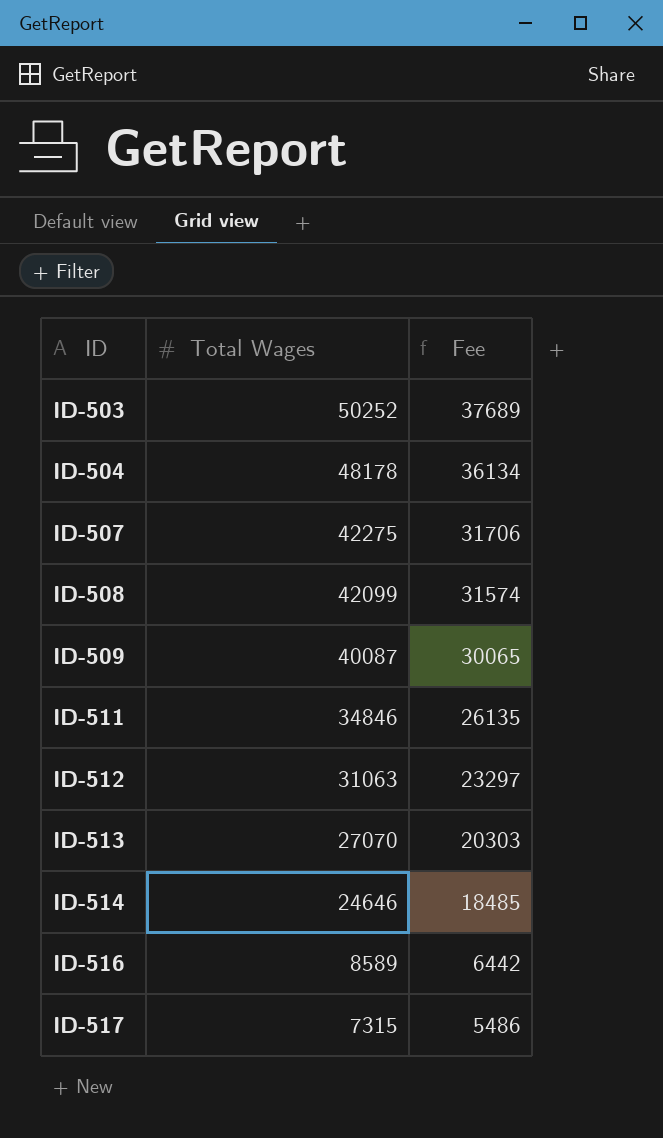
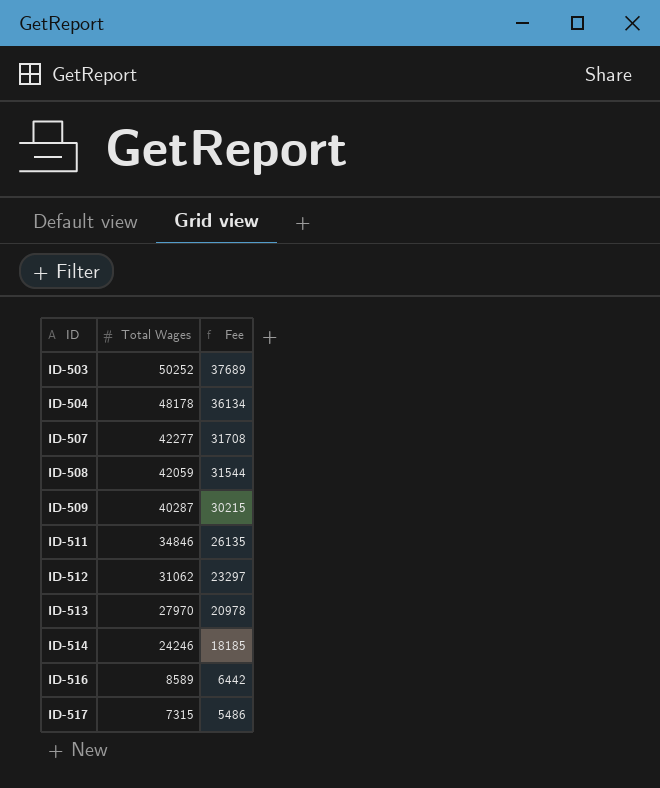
ID-507 | Total Wages: 42275 -> 42277
ID-507 | Fee: 31706 -> 31708
ID-508 | Total Wages: 42099 -> 42059
ID-508 | Fee: 31574 -> 31544
ID-509 | Total Wages: 40087 -> 40287
ID-509 | Fee: 30065 -> 30215
ID-512 | Total Wages: 31063 -> 31062
ID-513 | Total Wages: 27070 -> 27970
ID-513 | Fee: 20303 -> 20978
ID-514 | Total Wages: 24646 -> 24246
ID-514 | Fee: 18485 -> 18185

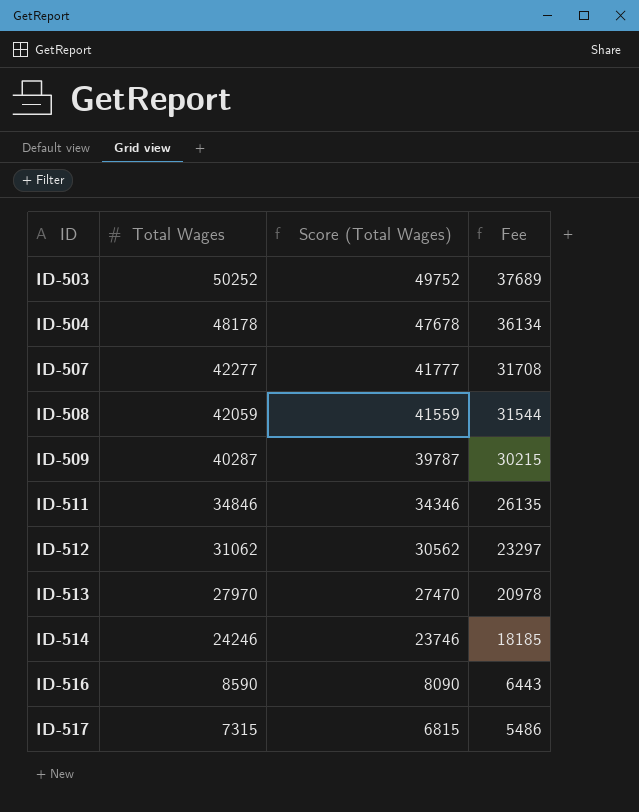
column Score (Total Wages) | formula: none -> [Total Wages] - 500
ID-516 | Total Wages: 8589 -> 8590
ID-516 | Fee: 6442 -> 6443

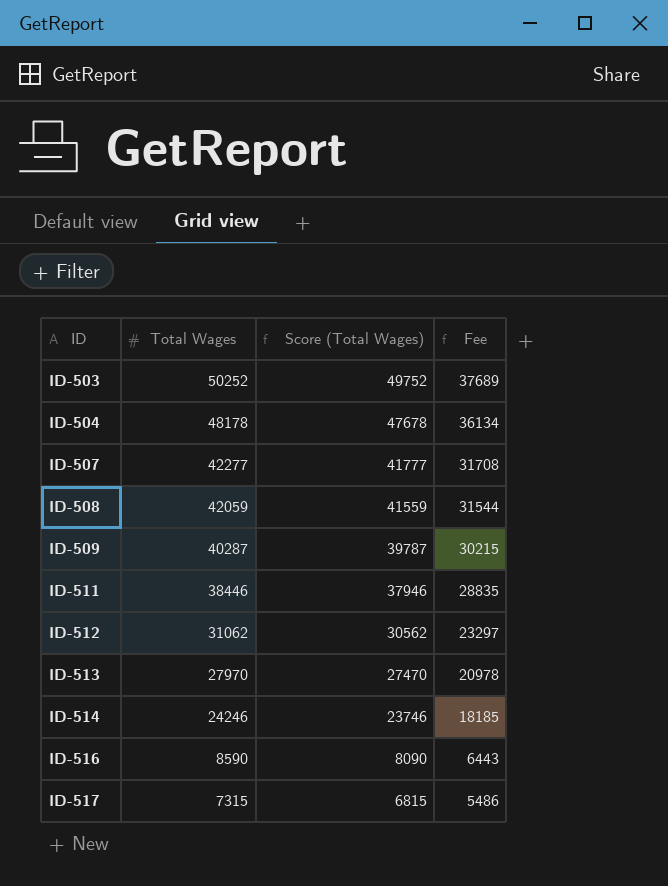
ID-511 | Total Wages: 34846 -> 38446
ID-511 | Score (Total Wages): 34346 -> 37946
ID-511 | Fee: 26135 -> 28835

